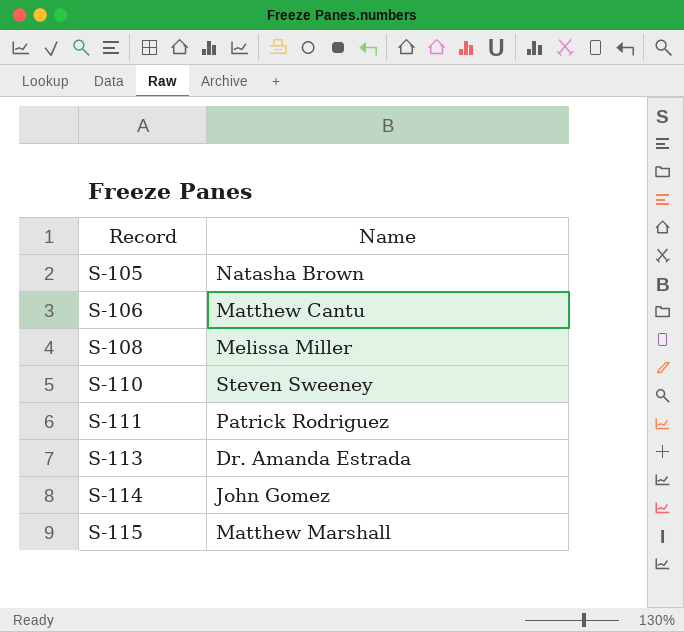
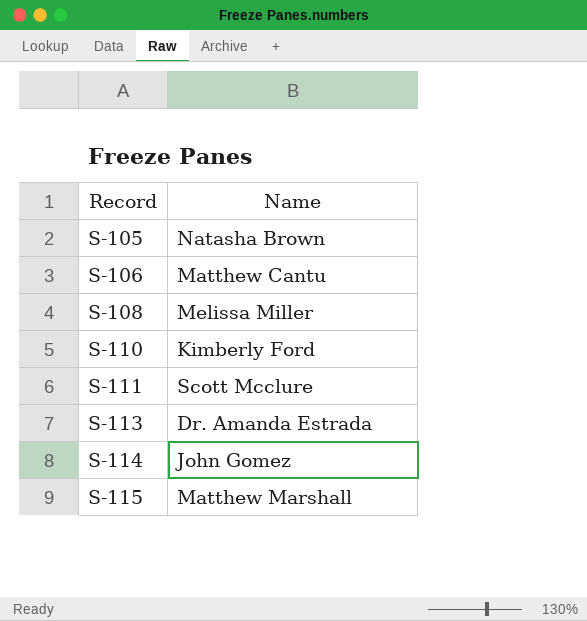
S-110 | Name: Steven Sweeney -> Kimberly Ford
S-111 | Name: Patrick Rodriguez -> Scott Mcclure

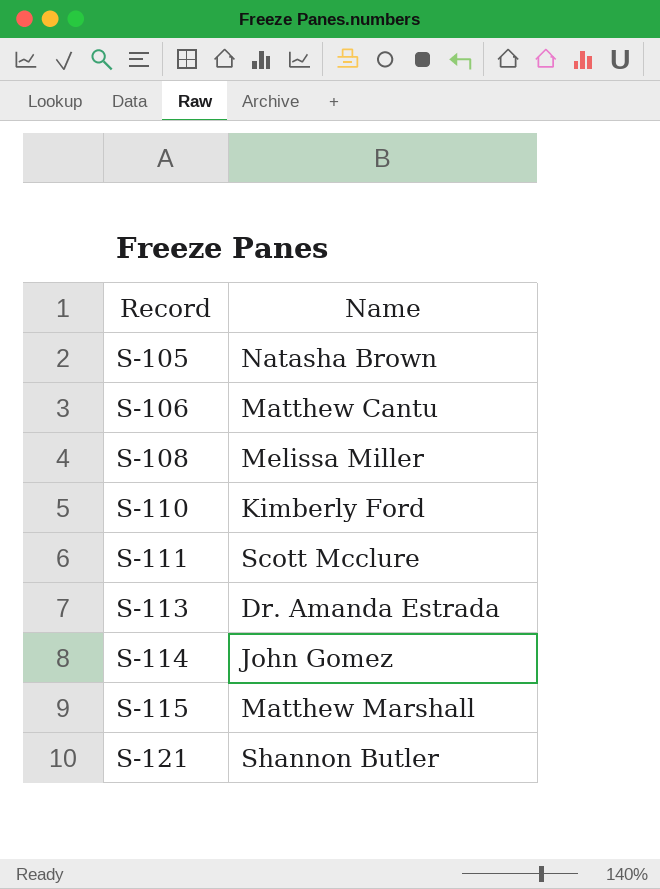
row S-121: none -> Shannon Butler

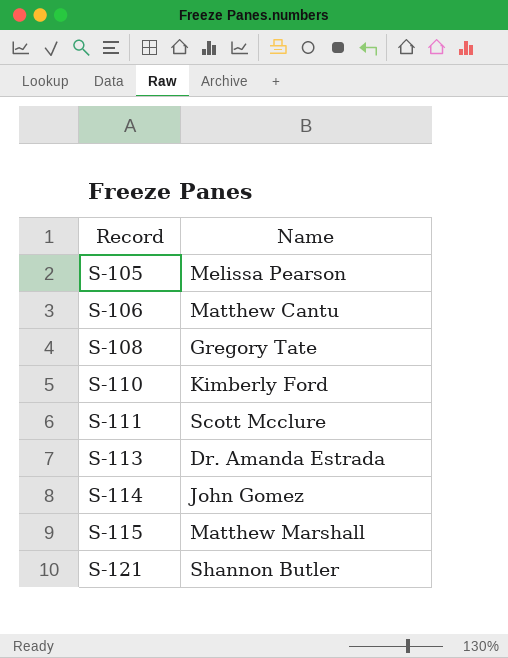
S-105 | Name: Natasha Brown -> Melissa Pearson
S-108 | Name: Melissa Miller -> Gregory Tate

